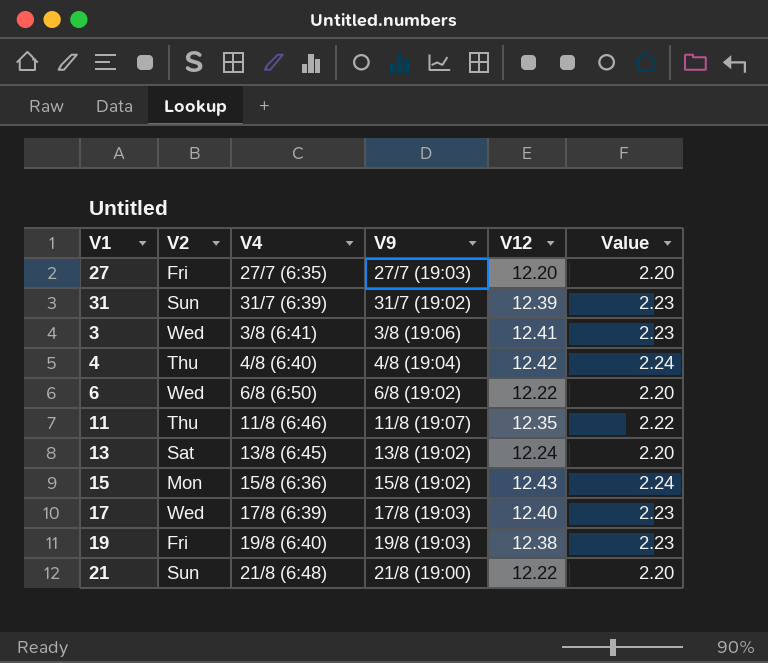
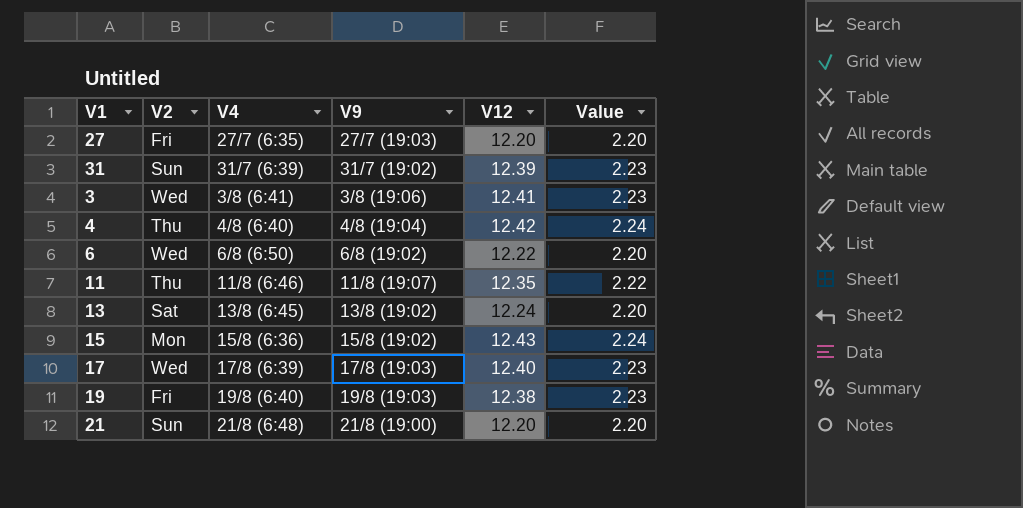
21 | V12: 12.22 -> 12.20

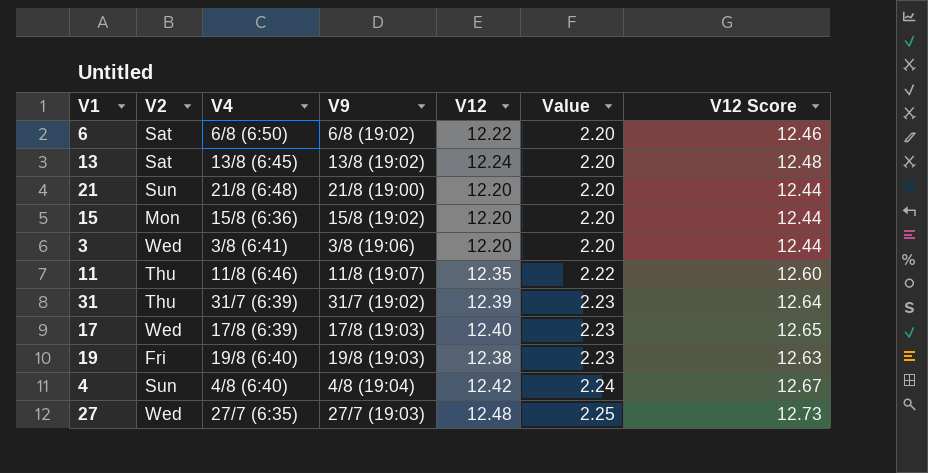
row order: none -> Value ascending
column V12 Score | formula: none -> [V12] * 1.02
6 | V2: Wed -> Sat
15 | V12: 12.43 -> 12.20
15 | Value: 2.24 -> 2.20
3 | V12: 12.41 -> 12.20
3 | Value: 2.23 -> 2.20
31 | V2: Sun -> Thu
4 | V2: Thu -> Sun
27 | V2: Fri -> Wed
27 | V12: 12.20 -> 12.48
27 | Value: 2.20 -> 2.25

